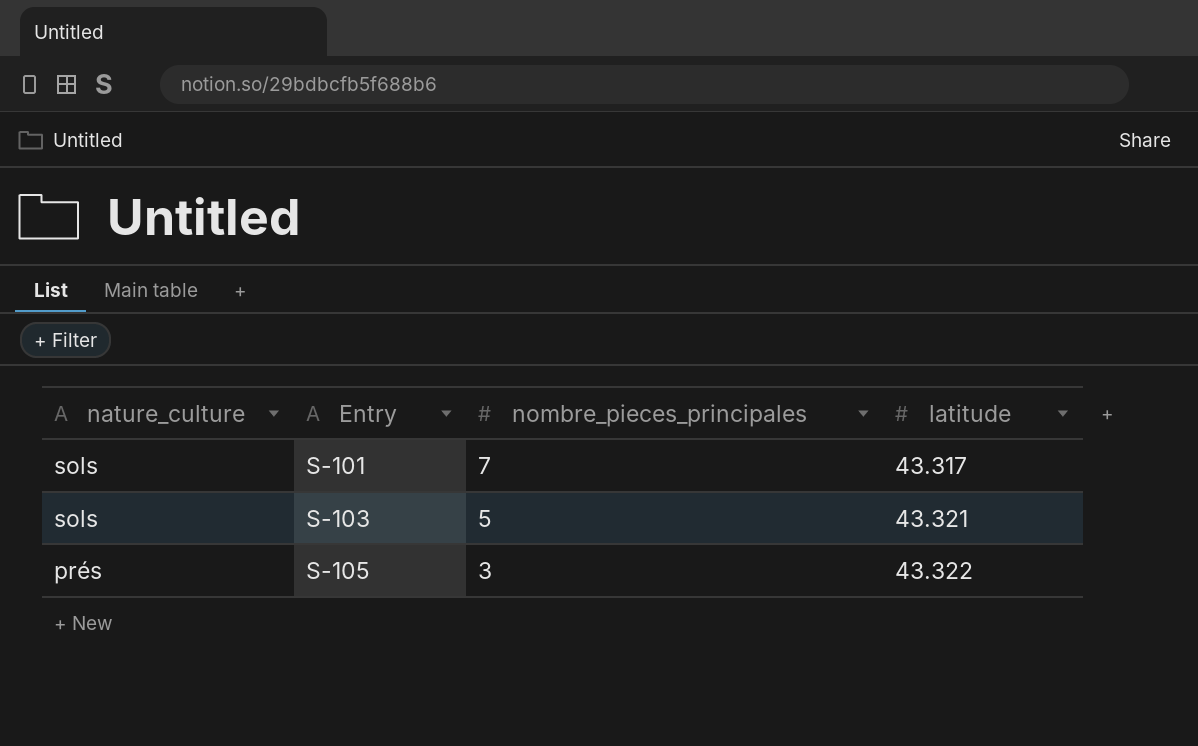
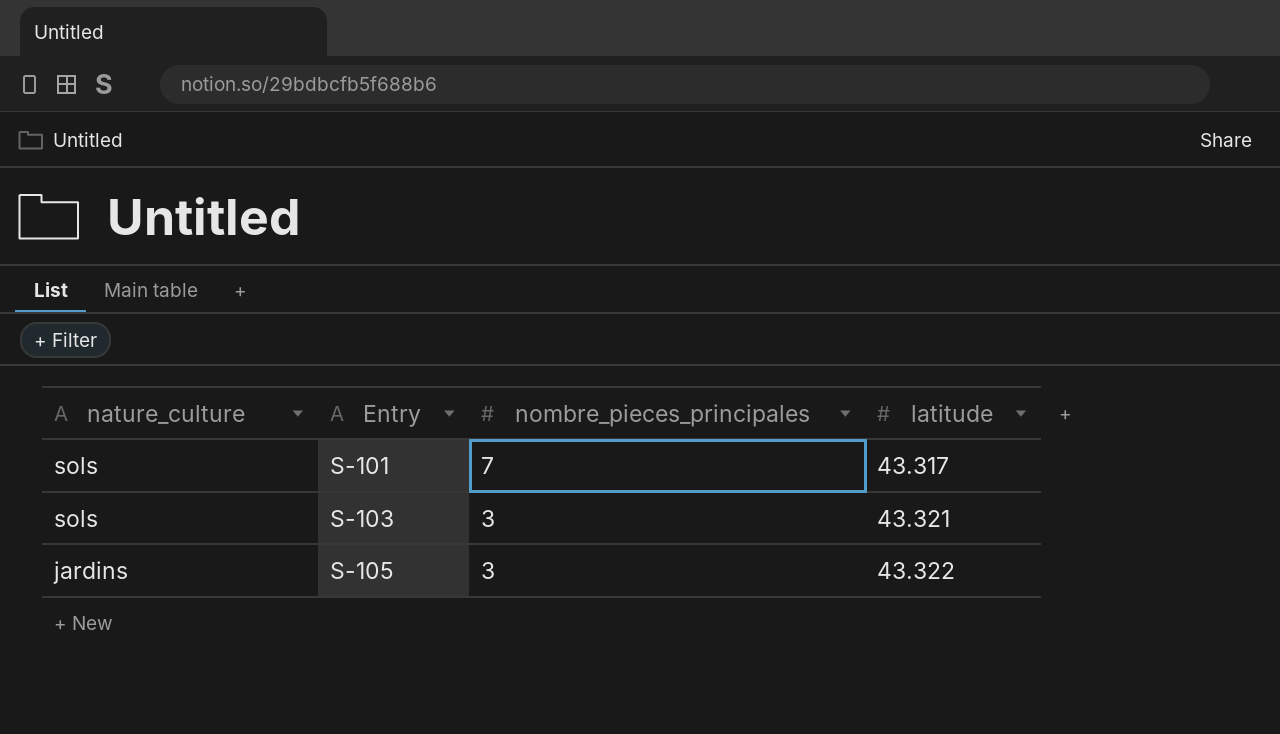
S-103 | nombre_pieces_principales: 5 -> 3
S-105 | nature_culture: prés -> jardins

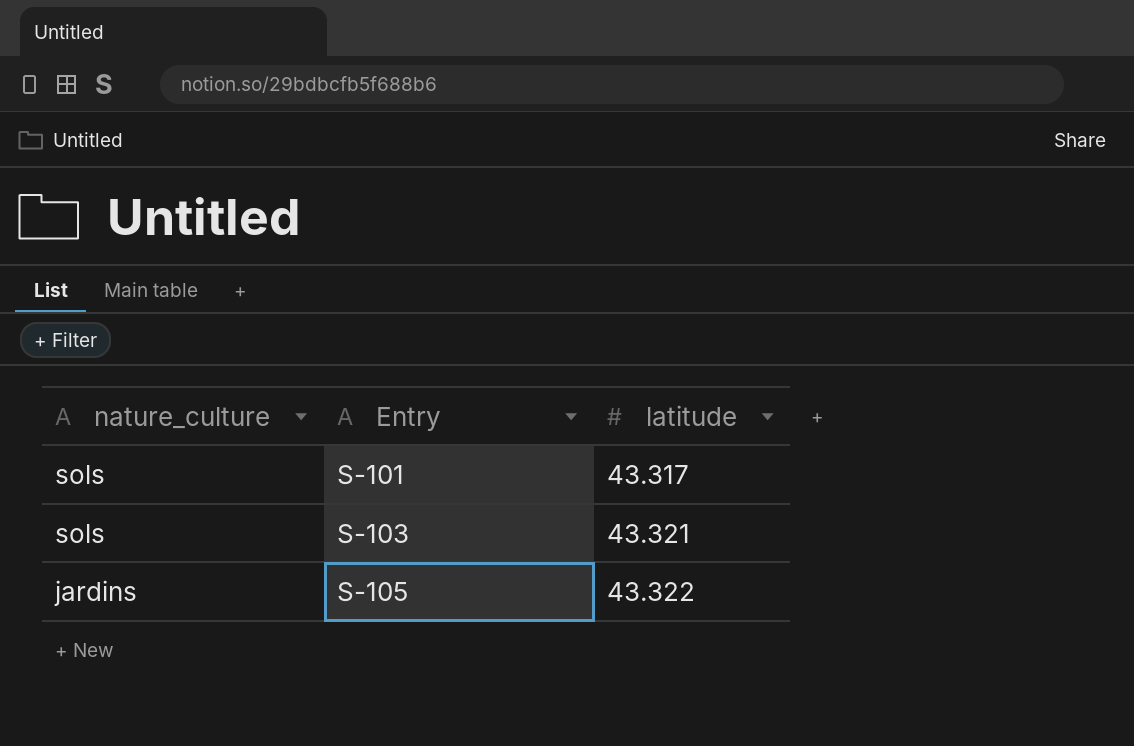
column nombre_pieces_principales | position: 3 -> none

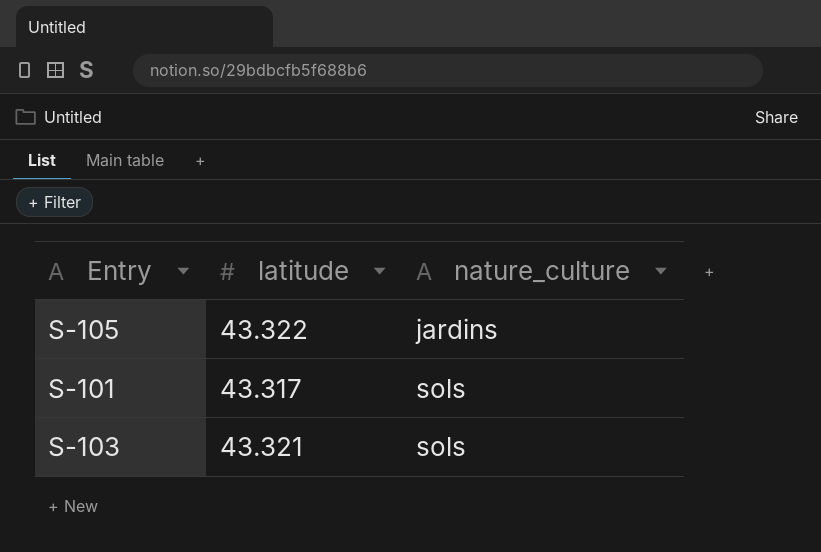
row order: nature_culture descending -> nature_culture ascending
column nature_culture | position: 1 -> 3

